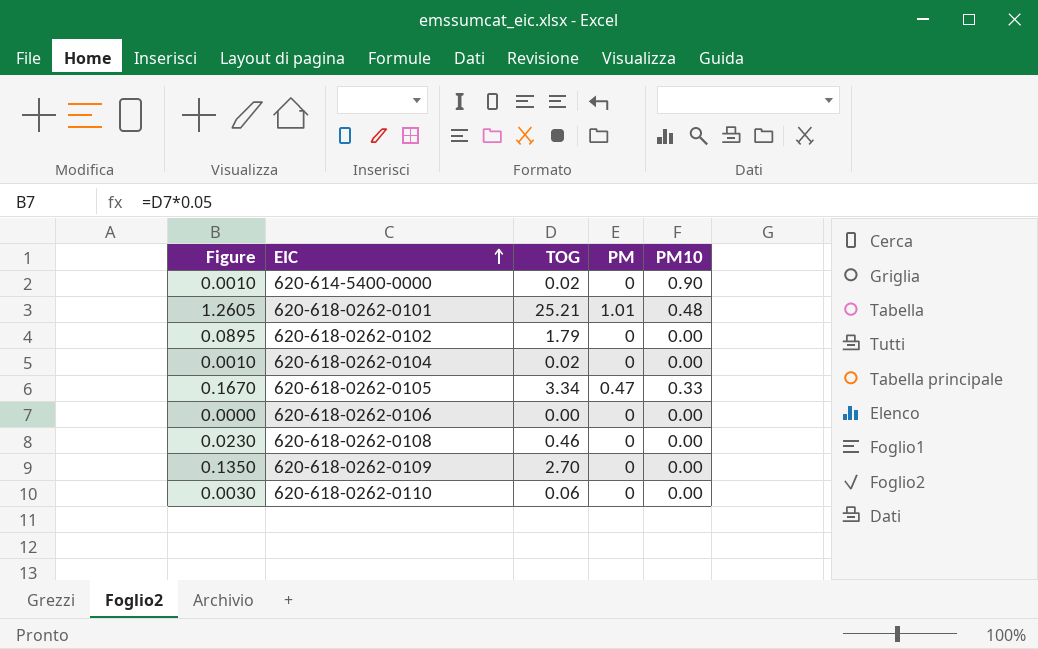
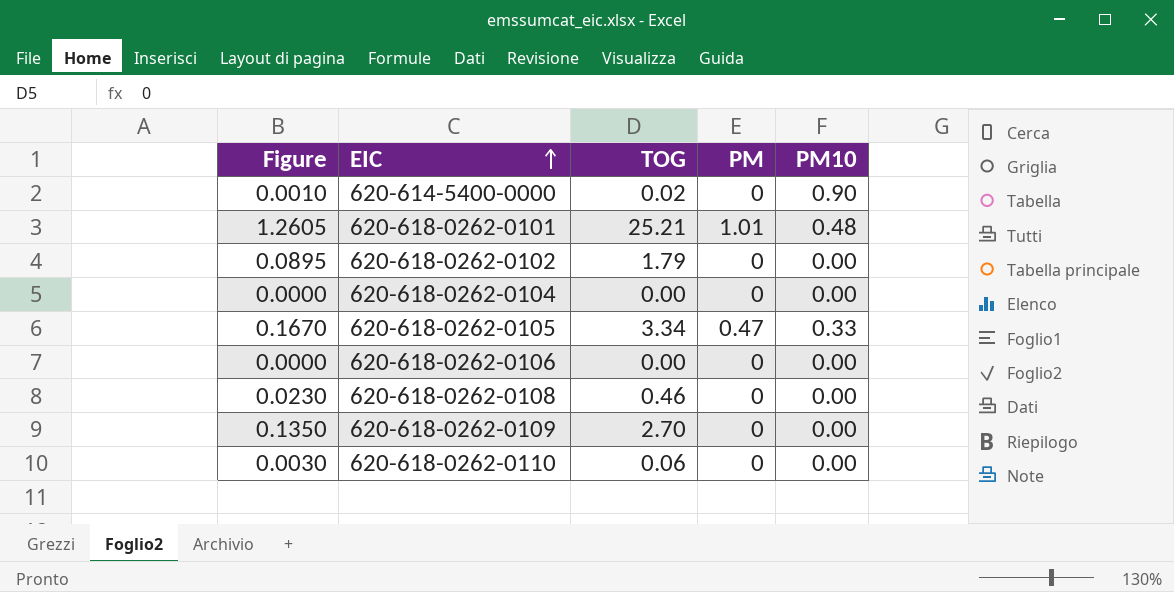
620-618-0262-0104 | Figure: 0.0010 -> 0.0000
620-618-0262-0104 | TOG: 0.02 -> 0.00

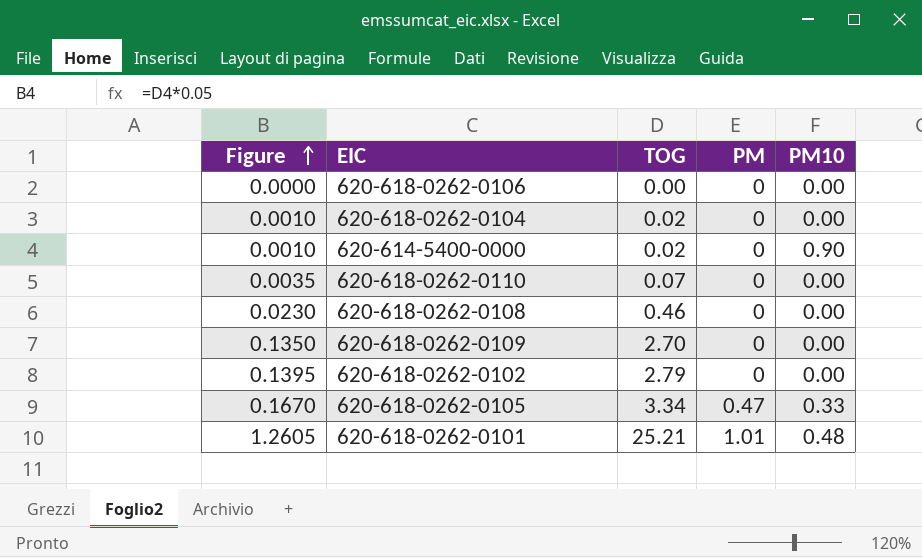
row order: EIC ascending -> Figure ascending
620-618-0262-0104 | Figure: 0.0000 -> 0.0010
620-618-0262-0104 | TOG: 0.00 -> 0.02
620-618-0262-0110 | Figure: 0.0030 -> 0.0035
620-618-0262-0110 | TOG: 0.06 -> 0.07
620-618-0262-0102 | Figure: 0.0895 -> 0.1395
620-618-0262-0102 | TOG: 1.79 -> 2.79

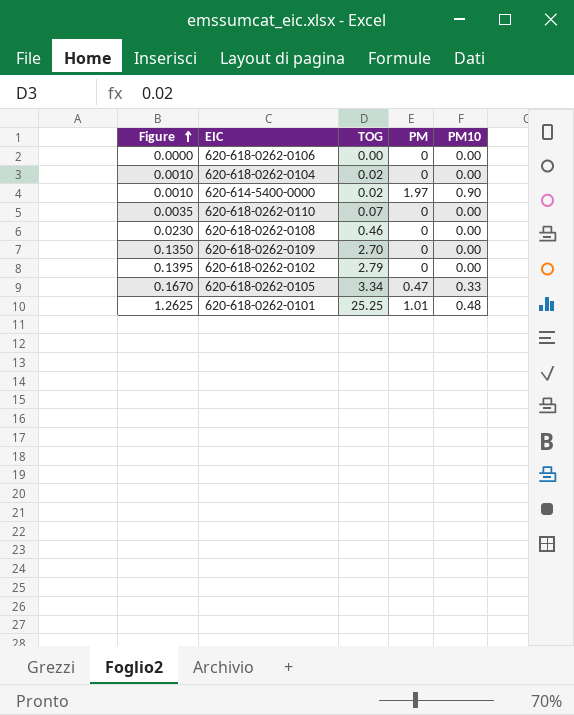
620-614-5400-0000 | PM: 0 -> 1.97
620-618-0262-0101 | Figure: 1.2605 -> 1.2625
620-618-0262-0101 | TOG: 25.21 -> 25.25

